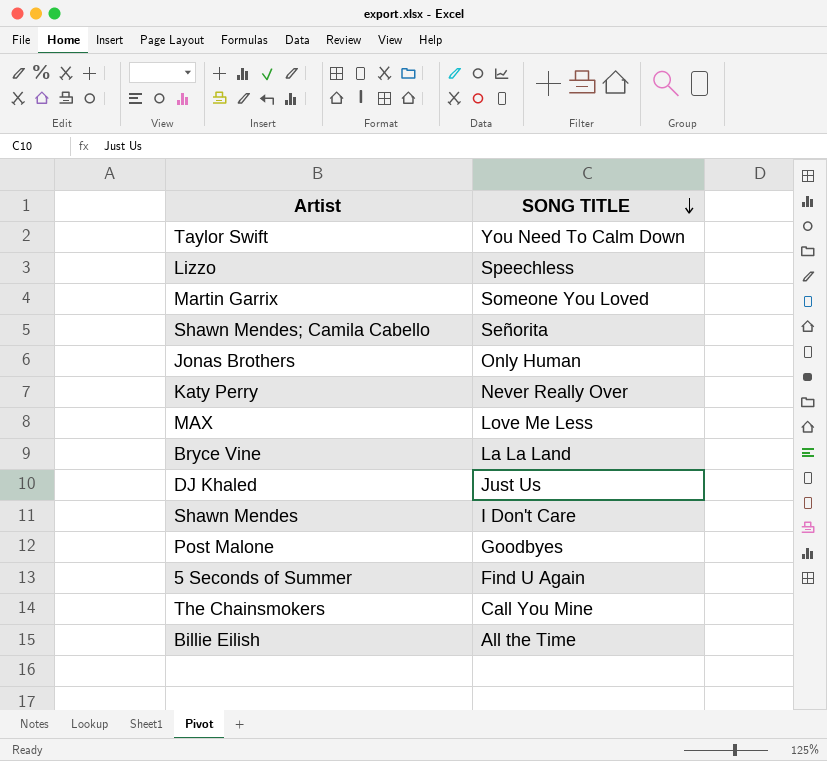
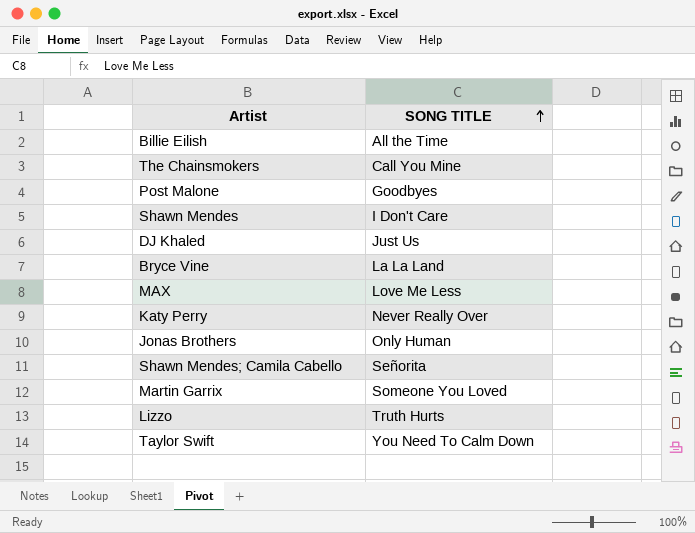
row order: SONG TITLE descending -> SONG TITLE ascending
row 5 Seconds of Summer: Find U Again -> none
Lizzo | SONG TITLE: Speechless -> Truth Hurts

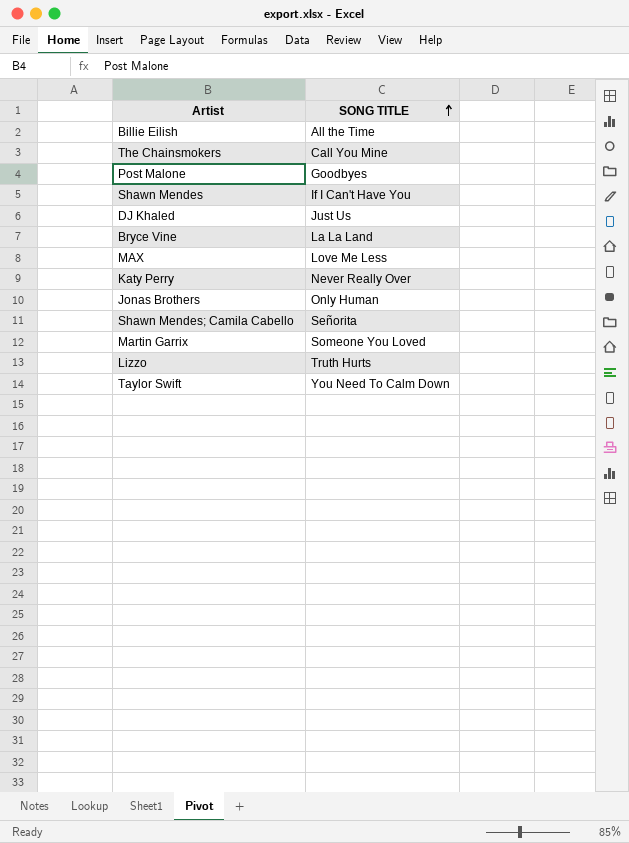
Shawn Mendes | SONG TITLE: I Don't Care -> If I Can't Have You

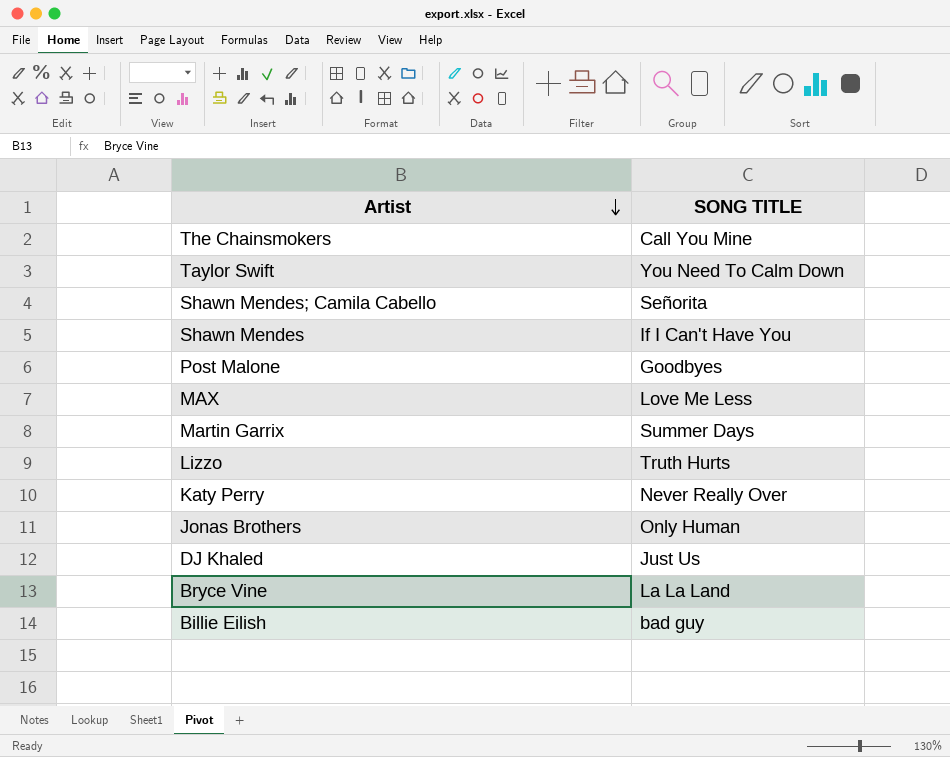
row order: SONG TITLE ascending -> Artist descending
Martin Garrix | SONG TITLE: Someone You Loved -> Summer Days
Billie Eilish | SONG TITLE: All the Time -> bad guy

